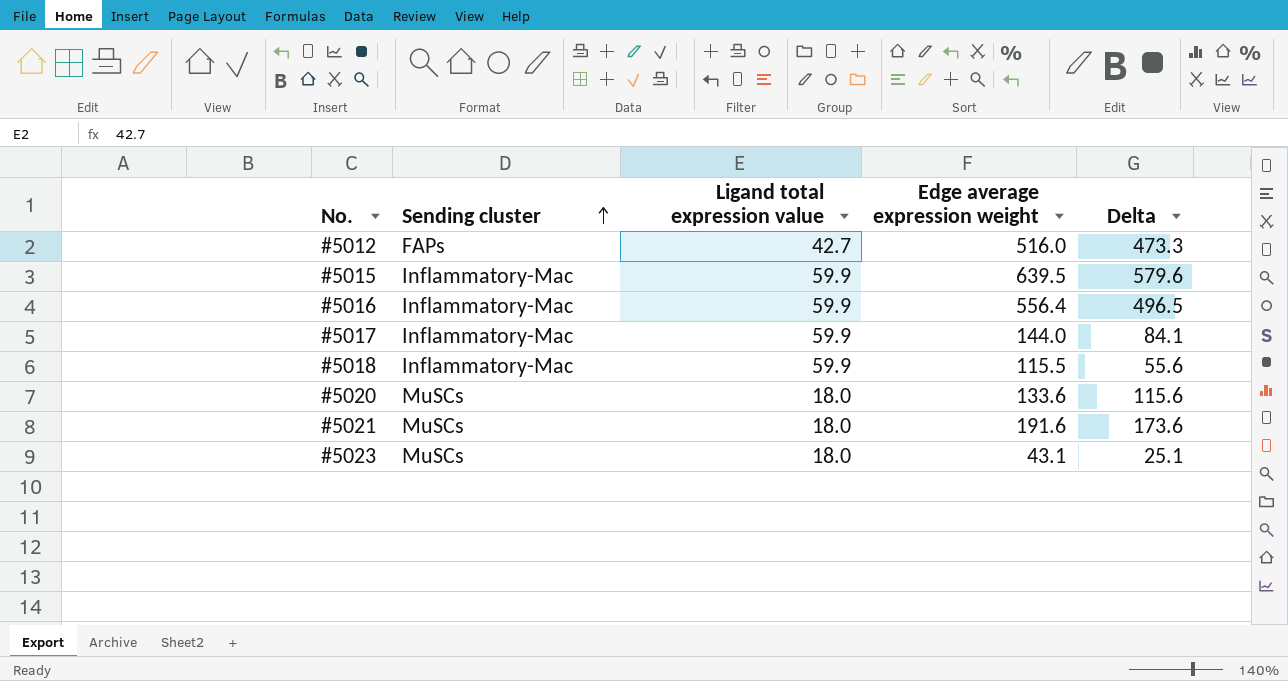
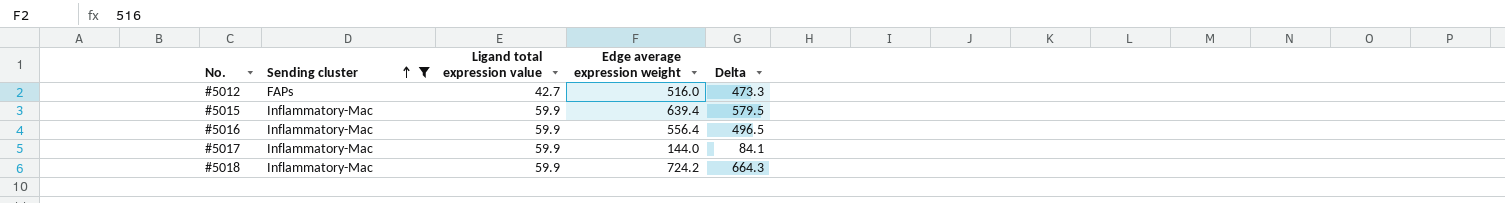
filter: none -> Sending cluster != MuSCs
#5015 | Edge average expression weight: 639.5 -> 639.4
#5015 | Delta: 579.6 -> 579.5
#5018 | Edge average expression weight: 115.5 -> 724.2
#5018 | Delta: 55.6 -> 664.3

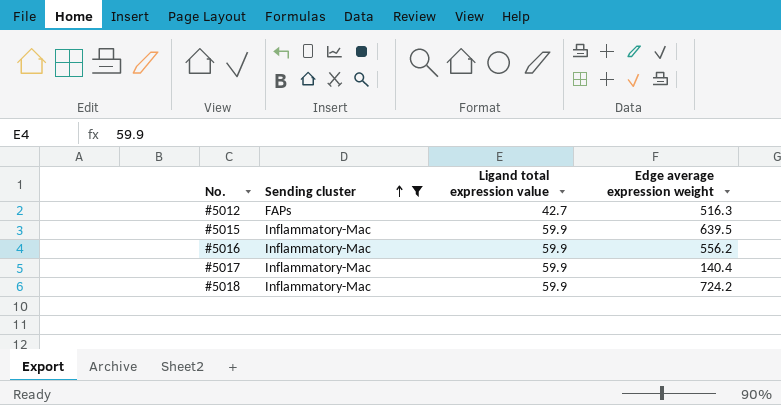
column Delta | formula: [Edge average expression weight] - [Ligand total expression value] -> none
#5012 | Edge average expression weight: 516.0 -> 516.3
#5015 | Edge average expression weight: 639.4 -> 639.5
#5016 | Edge average expression weight: 556.4 -> 556.2
#5017 | Edge average expression weight: 144.0 -> 140.4

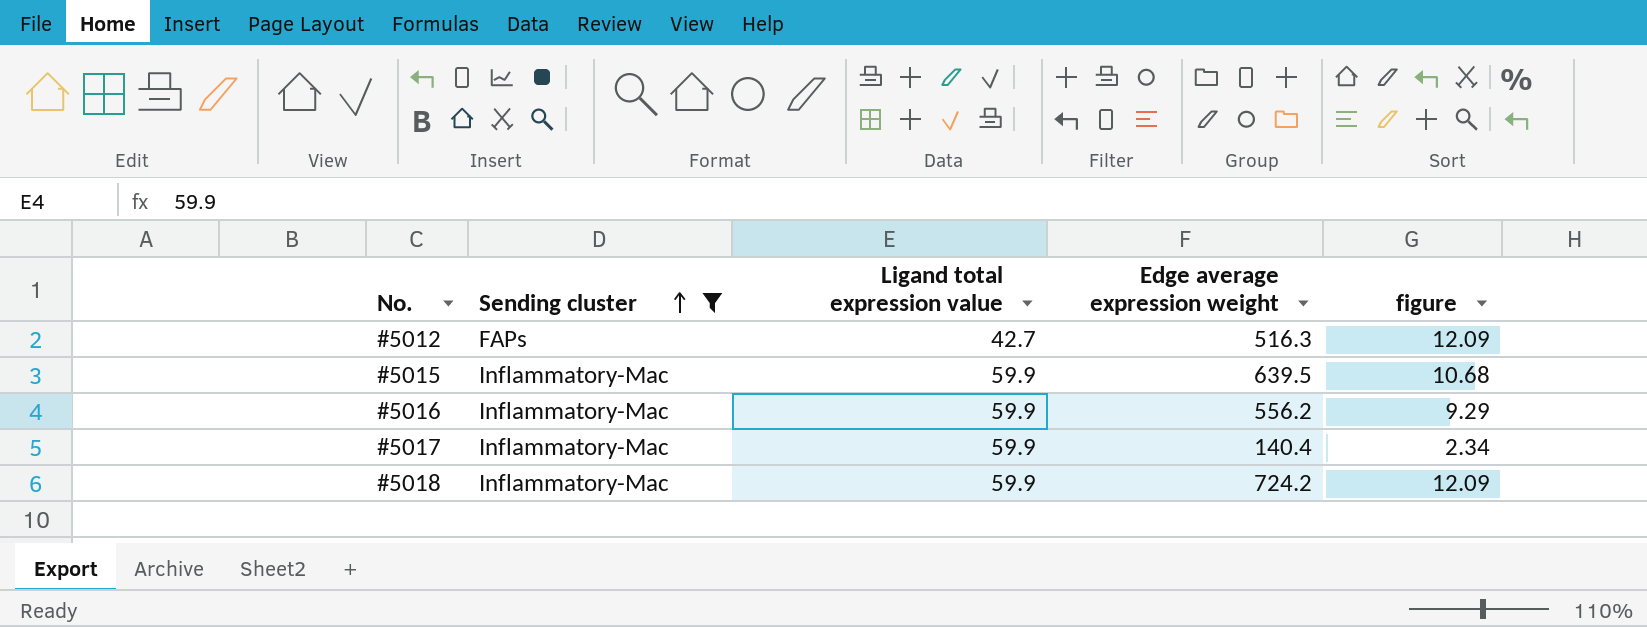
column figure | formula: none -> [Edge average expression weight] / [Ligand total expression value]

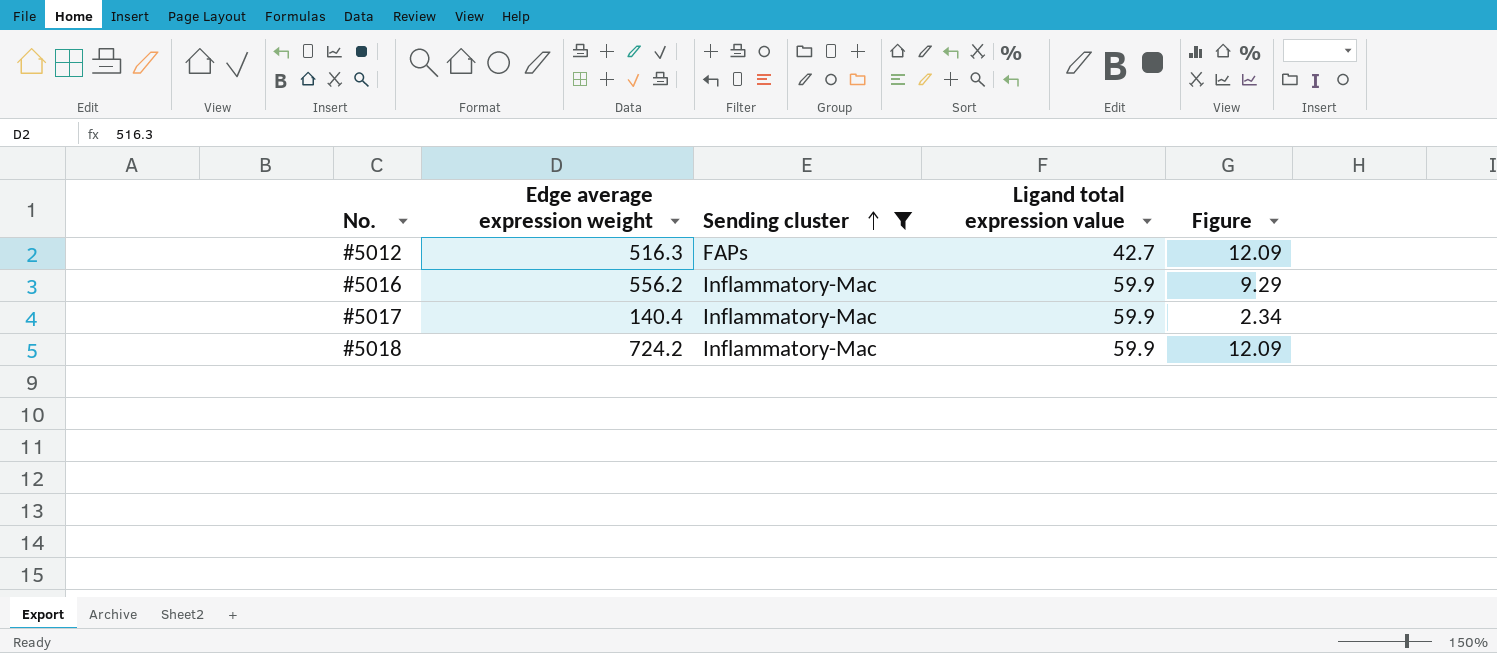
column Edge average expression weight | position: 4 -> 2
column name: figure -> Figure
row #5015: Inflammatory-Mac | 59.9 | 639.5 | 10.68 -> none

